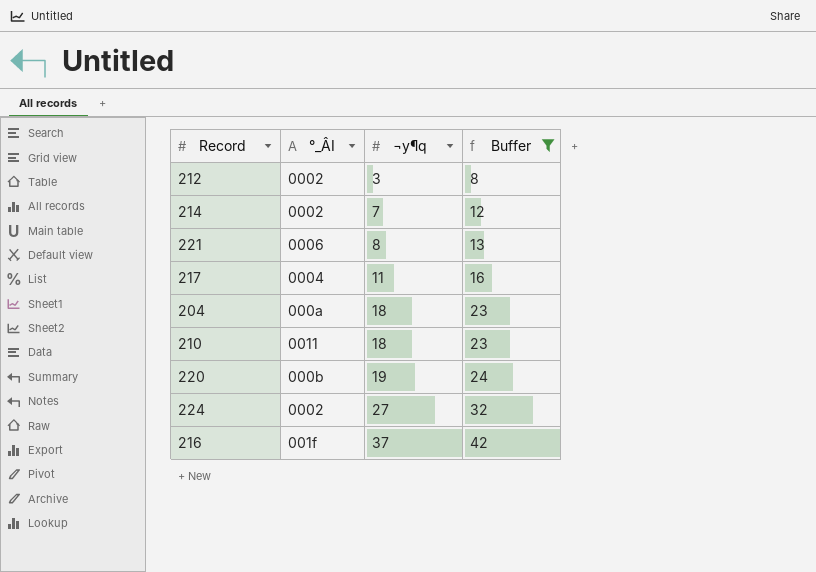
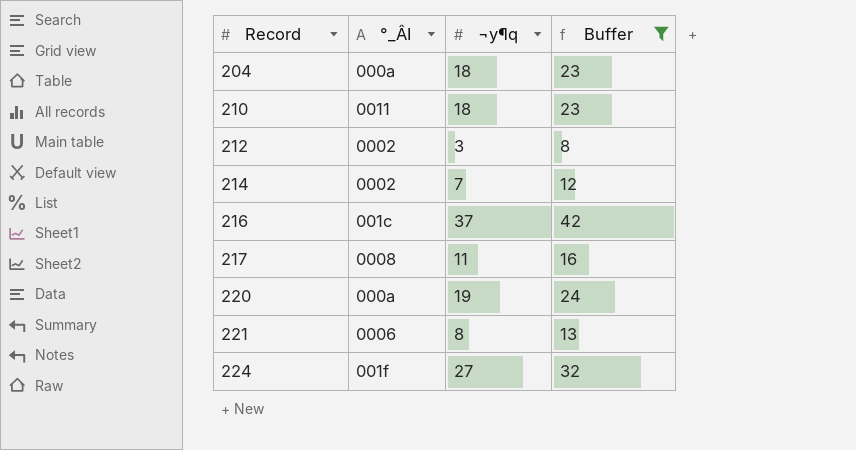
row order: ¬y¶q ascending -> Record ascending
216 | °_ÂI: 001f -> 001c
217 | °_ÂI: 0004 -> 0008
220 | °_ÂI: 000b -> 000a
224 | °_ÂI: 0002 -> 001f

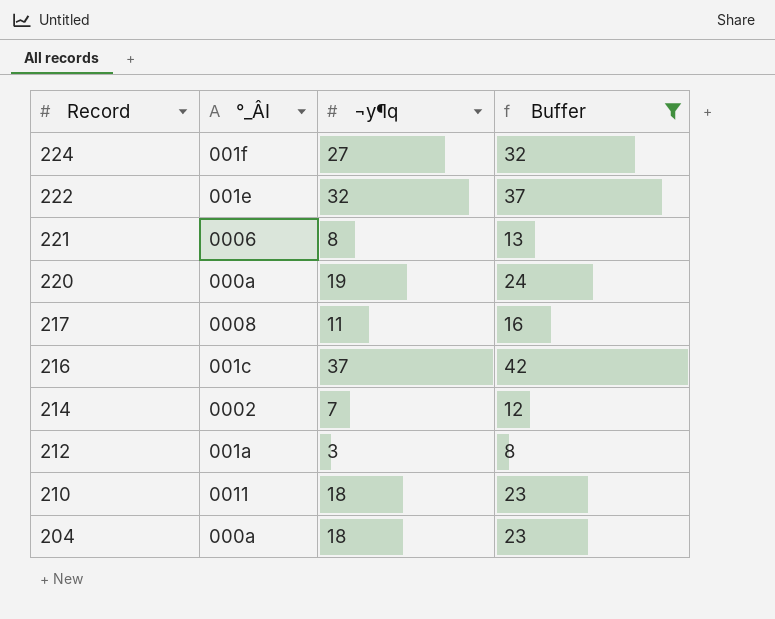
row order: Record ascending -> Record descending
row 222: none -> 001e | 32 | 37
212 | °_ÂI: 0002 -> 001a

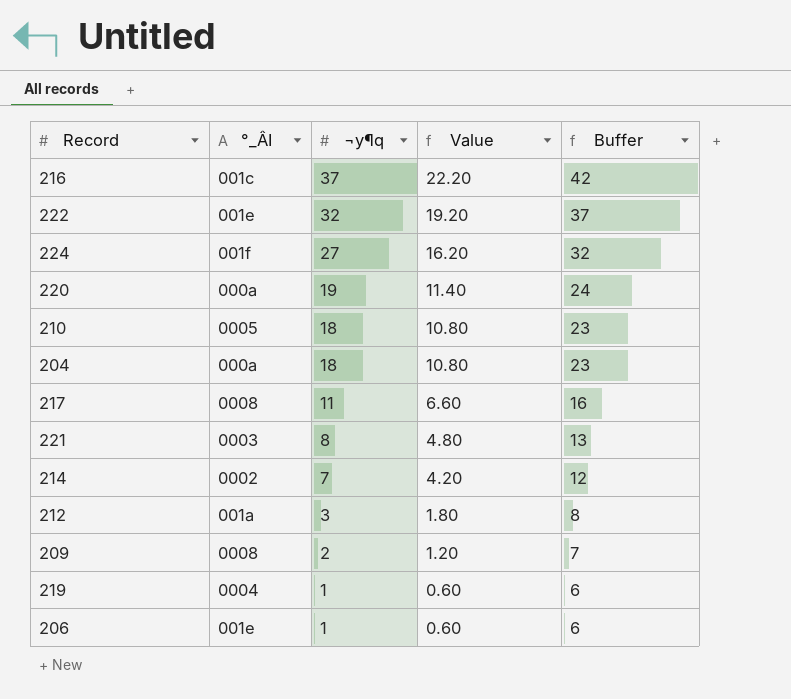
filter: Buffer >= 8 -> none
row order: Record descending -> ¬y¶q descending
column Value | formula: none -> [¬y¶q] * 0.6
210 | °_ÂI: 0011 -> 0005
221 | °_ÂI: 0006 -> 0003

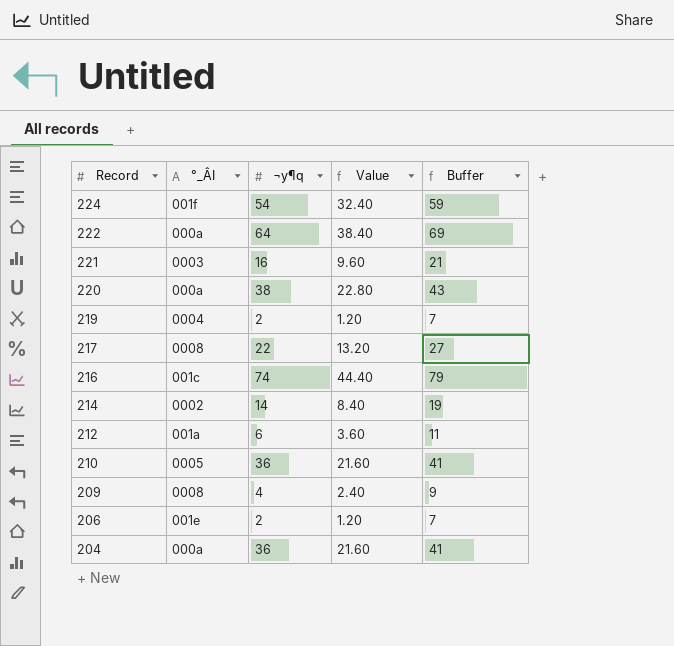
row order: ¬y¶q descending -> Record descending
224 | ¬y¶q: 27 -> 54
224 | Value: 16.20 -> 32.40
224 | Buffer: 32 -> 59
222 | °_ÂI: 001e -> 000a
222 | ¬y¶q: 32 -> 64
222 | Value: 19.20 -> 38.40
222 | Buffer: 37 -> 69
221 | ¬y¶q: 8 -> 16
221 | Value: 4.80 -> 9.60
221 | Buffer: 13 -> 21
220 | ¬y¶q: 19 -> 38
220 | Value: 11.40 -> 22.80
220 | Buffer: 24 -> 43
219 | ¬y¶q: 1 -> 2
219 | Value: 0.60 -> 1.20
219 | Buffer: 6 -> 7
217 | ¬y¶q: 11 -> 22
217 | Value: 6.60 -> 13.20
217 | Buffer: 16 -> 27
216 | ¬y¶q: 37 -> 74
216 | Value: 22.20 -> 44.40
216 | Buffer: 42 -> 79
214 | ¬y¶q: 7 -> 14
214 | Value: 4.20 -> 8.40
214 | Buffer: 12 -> 19
212 | ¬y¶q: 3 -> 6
212 | Value: 1.80 -> 3.60
212 | Buffer: 8 -> 11
210 | ¬y¶q: 18 -> 36
210 | Value: 10.80 -> 21.60
210 | Buffer: 23 -> 41
209 | ¬y¶q: 2 -> 4
209 | Value: 1.20 -> 2.40
209 | Buffer: 7 -> 9
206 | ¬y¶q: 1 -> 2
206 | Value: 0.60 -> 1.20
206 | Buffer: 6 -> 7
204 | ¬y¶q: 18 -> 36
204 | Value: 10.80 -> 21.60
204 | Buffer: 23 -> 41

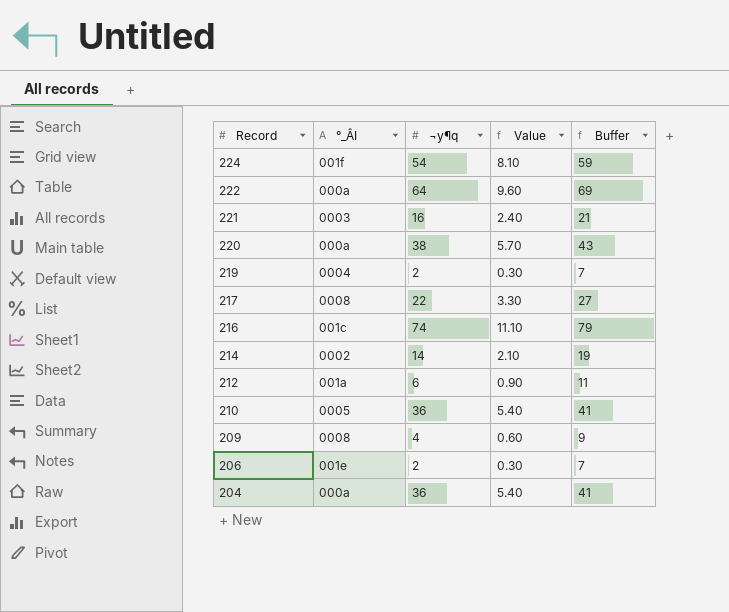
column Value | formula: [¬y¶q] * 0.6 -> [¬y¶q] * 0.15

